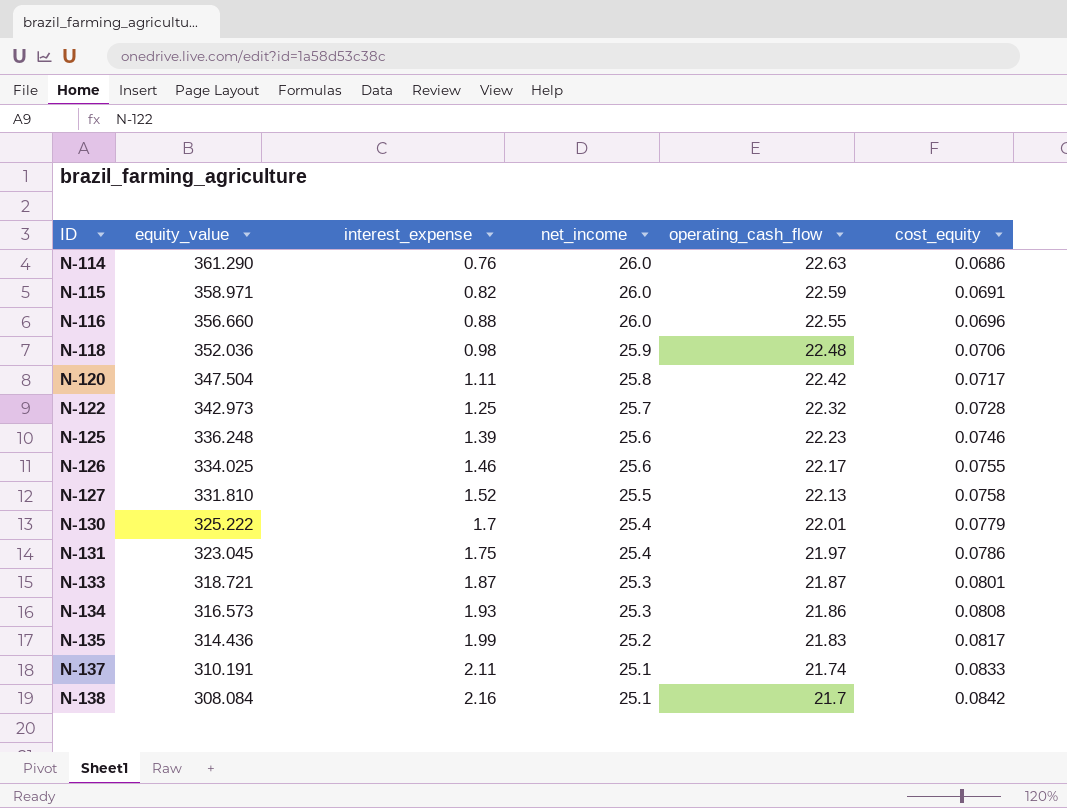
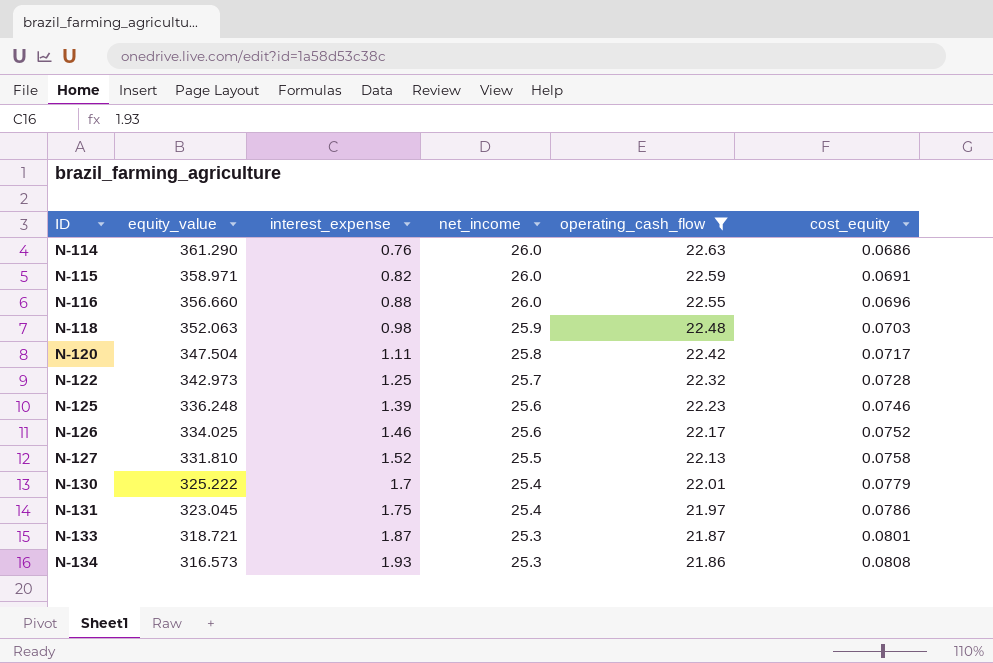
filter: none -> operating_cash_flow >= 21.86
N-118 | equity_value: 352.036 -> 352.063
N-118 | cost_equity: 0.0706 -> 0.0703
N-126 | cost_equity: 0.0755 -> 0.0752

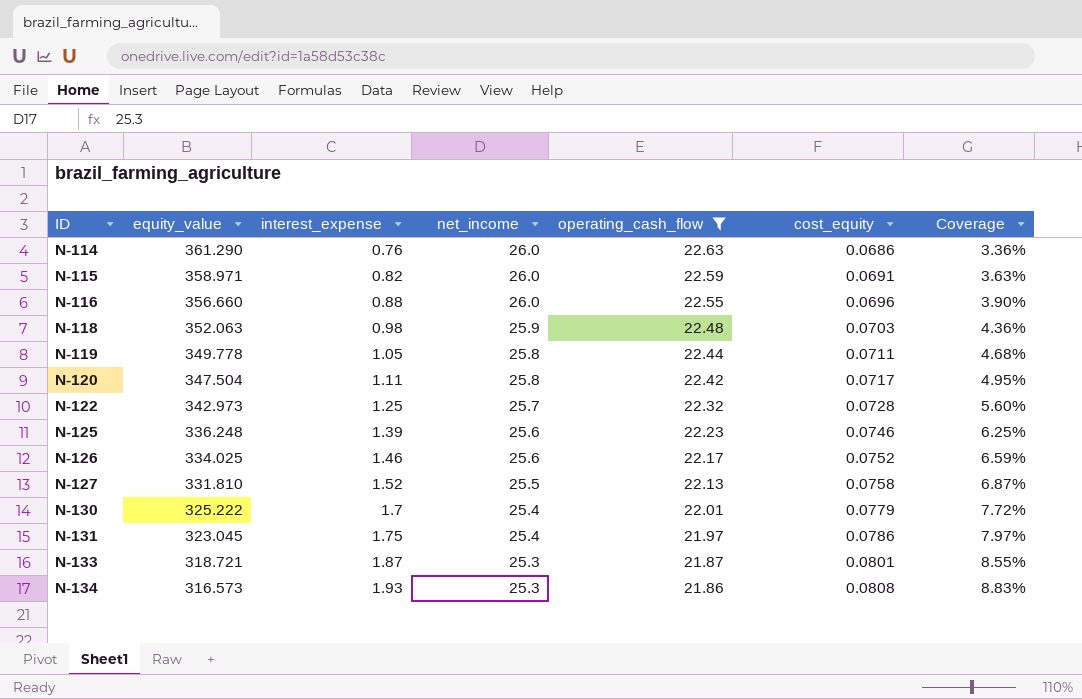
column Coverage | formula: none -> [interest_expense] / [operating_cash_flow]
row N-119: none -> 349.778 | 1.05 | 25.8 | 22.44 | 0.0711 | 4.68%

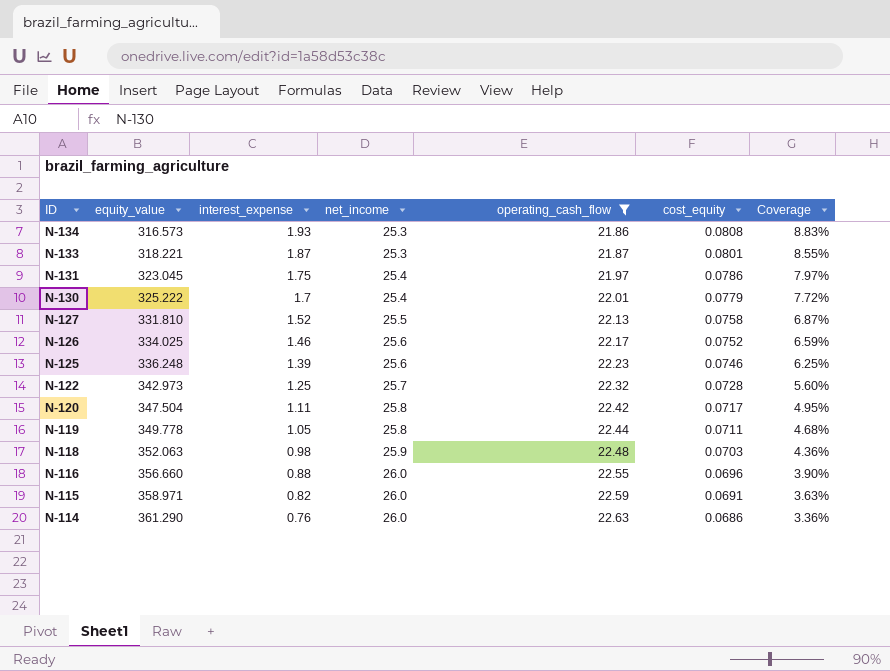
row order: ID ascending -> ID descending
N-133 | equity_value: 318.721 -> 318.221

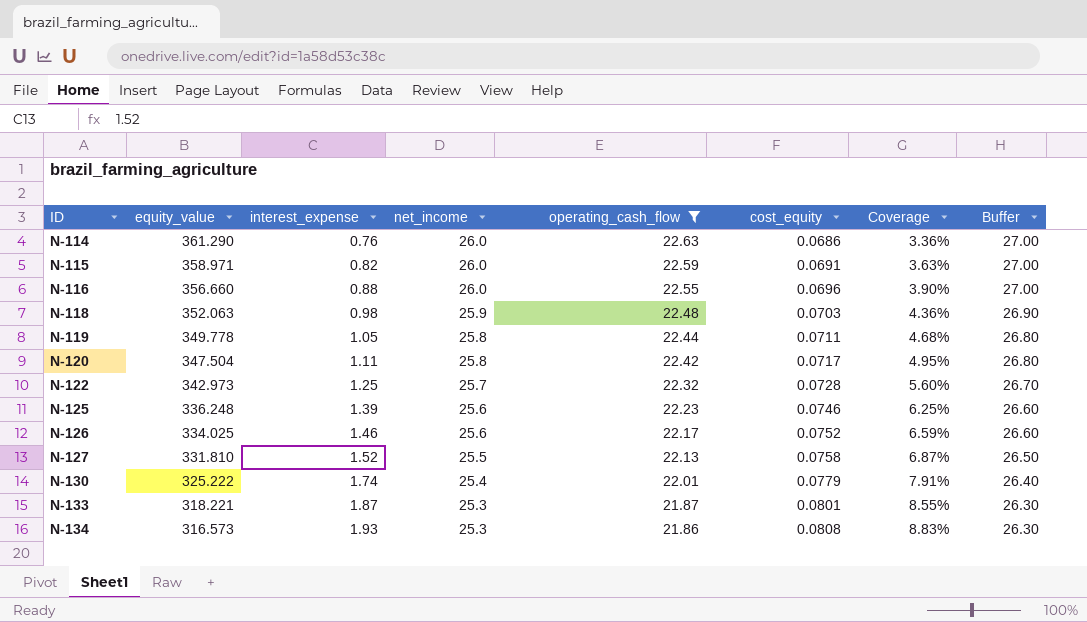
row order: ID descending -> ID ascending
column Buffer | formula: none -> [net_income] + 1
row N-131: 323.045 | 1.75 | 25.4 | 21.97 | 0.0786 | 7.97% -> none
N-130 | interest_expense: 1.7 -> 1.74
N-130 | Coverage: 7.72% -> 7.91%

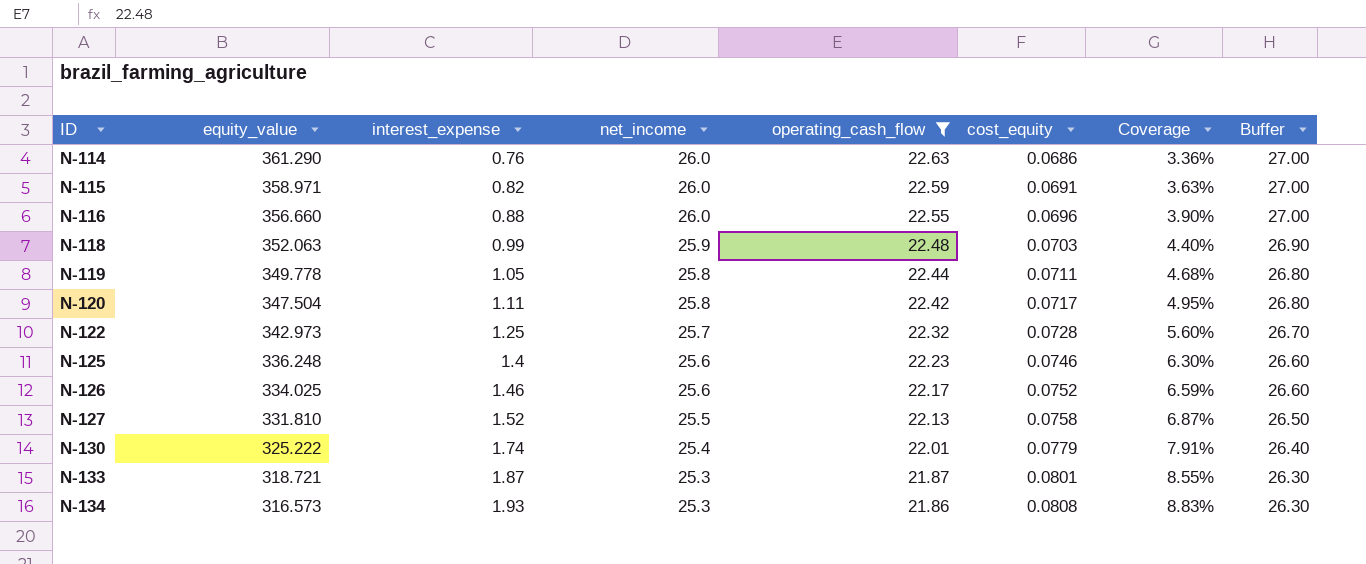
N-118 | interest_expense: 0.98 -> 0.99
N-118 | Coverage: 4.36% -> 4.40%
N-125 | interest_expense: 1.39 -> 1.4
N-125 | Coverage: 6.25% -> 6.30%
N-133 | equity_value: 318.221 -> 318.721

